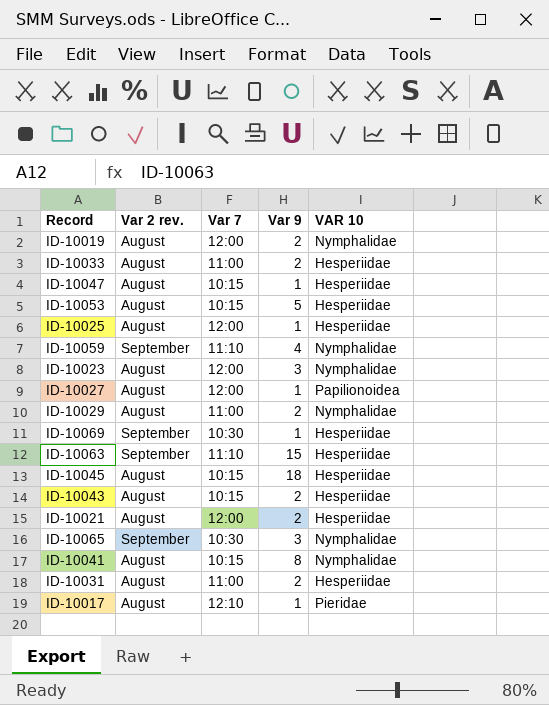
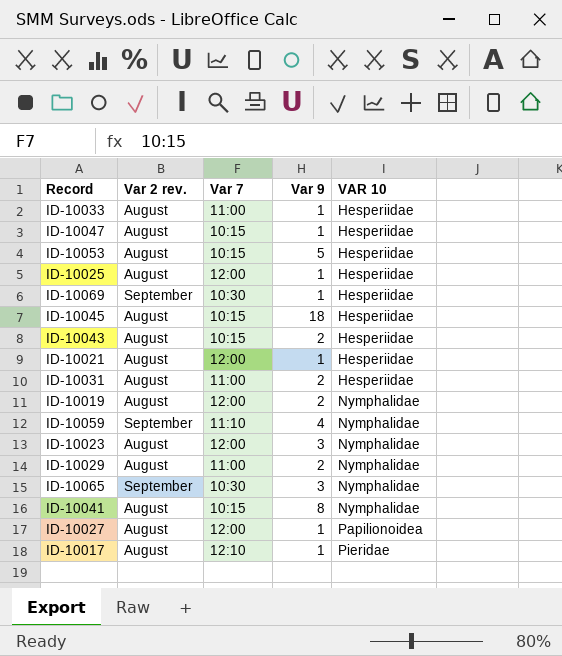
row order: none -> VAR 10 ascending
row ID-10063: September | 11:10 | 15 | Hesperiidae -> none
ID-10033 | Var 9: 2 -> 1
ID-10021 | Var 9: 2 -> 1

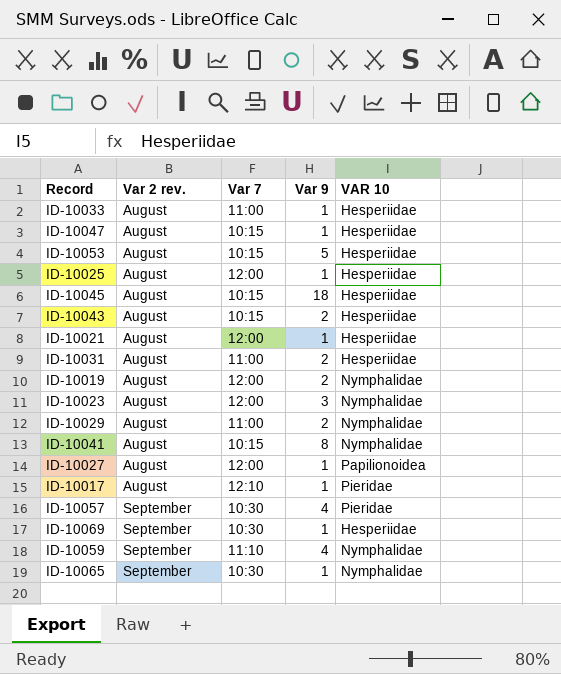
row order: VAR 10 ascending -> Var 2 rev. ascending
row ID-10057: none -> September | 10:30 | 4 | Pieridae
ID-10065 | Var 9: 3 -> 1

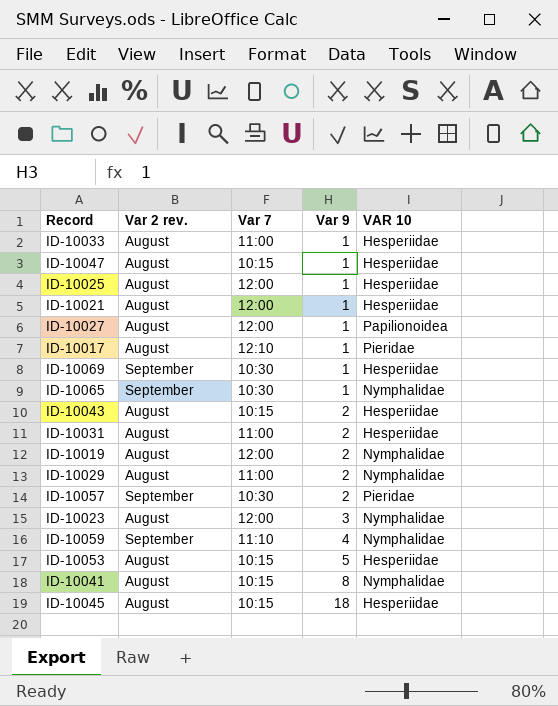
row order: Var 2 rev. ascending -> Var 9 ascending
ID-10057 | Var 9: 4 -> 2

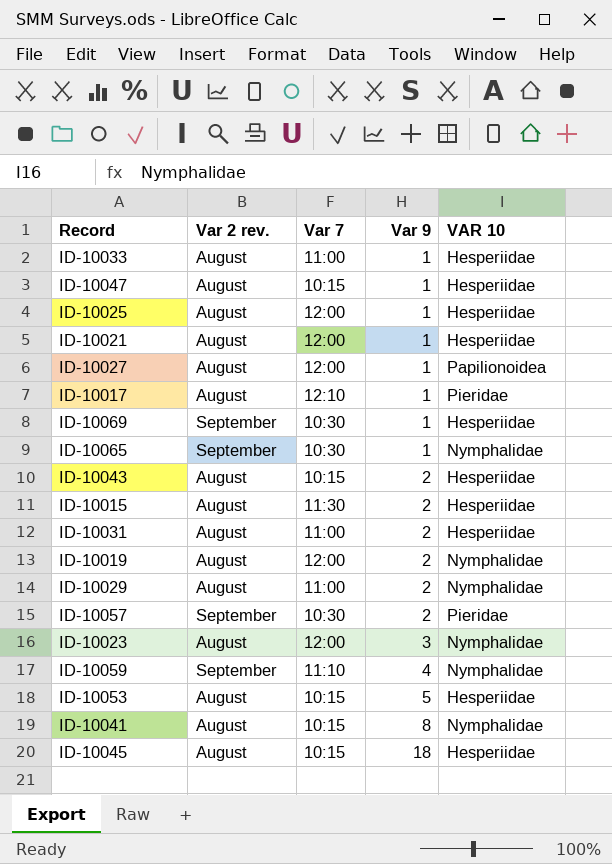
row ID-10015: none -> August | 11:30 | 2 | Hesperiidae

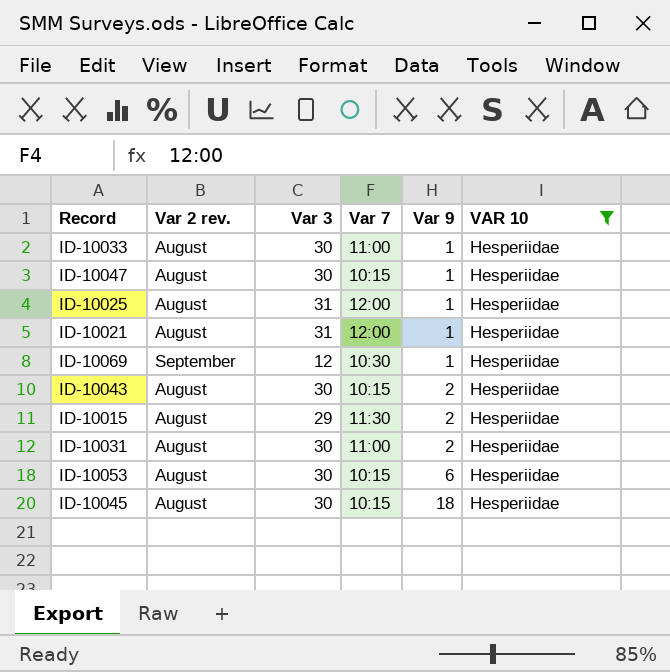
filter: none -> VAR 10 = Hesperiidae
column Var 3 | position: none -> 3
ID-10053 | Var 9: 5 -> 6

